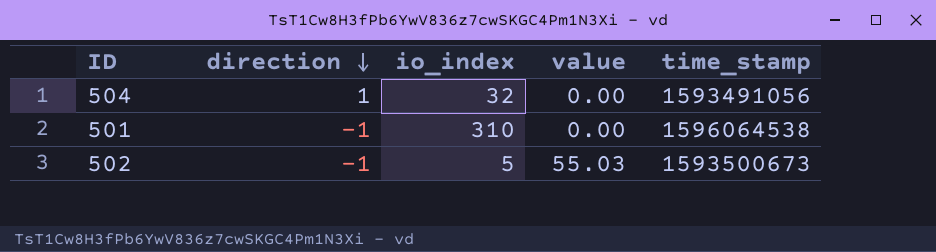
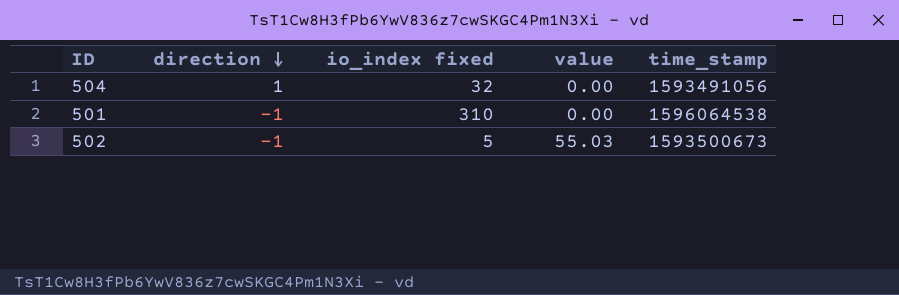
column name: io_index -> io_index fixed

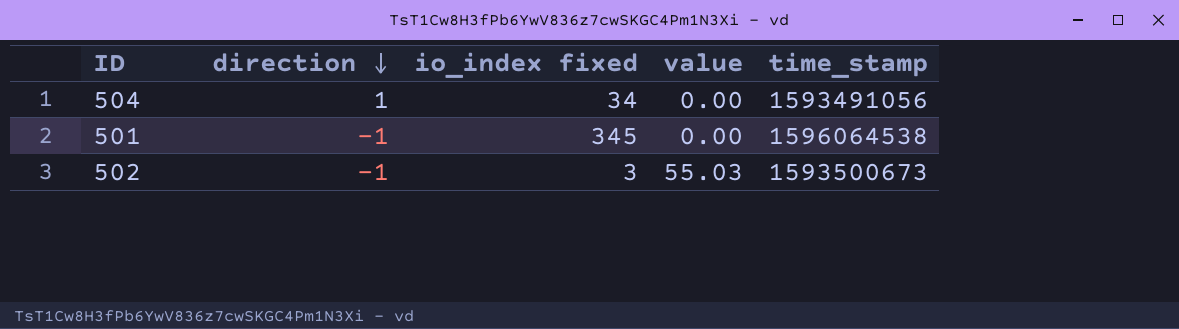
504 | io_index fixed: 32 -> 34
501 | io_index fixed: 310 -> 345
502 | io_index fixed: 5 -> 3

